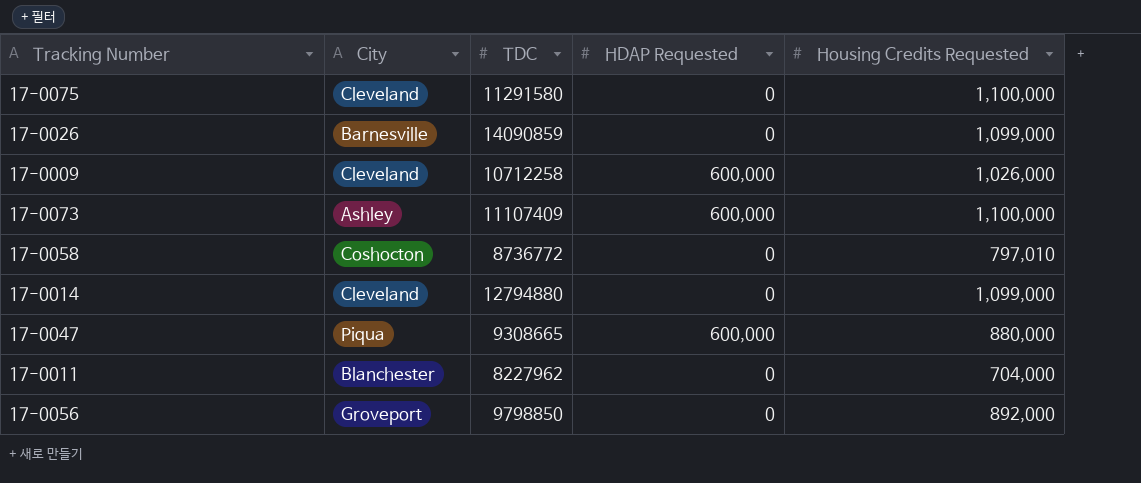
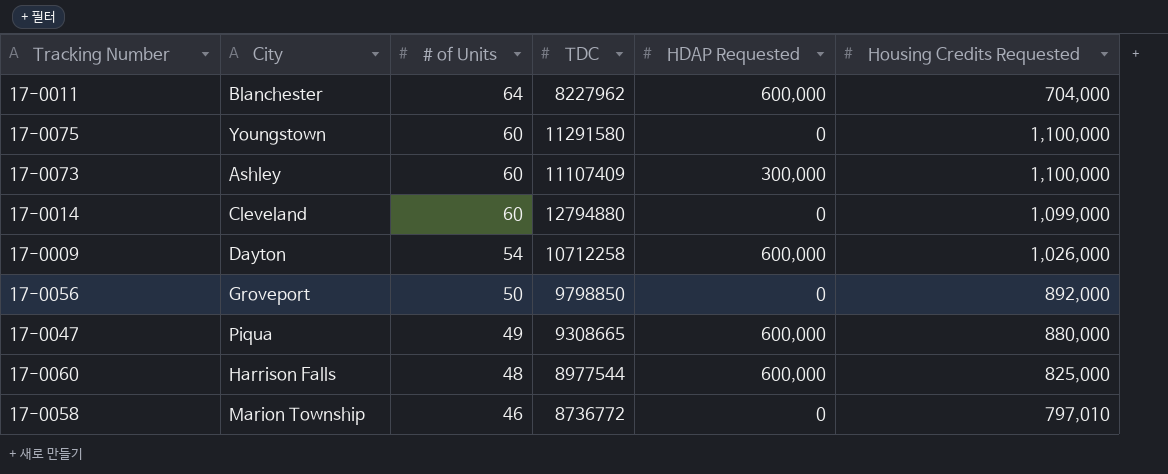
row order: none -> # of Units descending
column # of Units | position: none -> 3
row 17-0026: Barnesville | 14090859 | 0 | 1,099,000 -> none
17-0011 | HDAP Requested: 0 -> 600,000
17-0075 | City: Cleveland -> Youngstown
17-0073 | HDAP Requested: 600,000 -> 300,000
17-0009 | City: Cleveland -> Dayton
row 17-0060: none -> Harrison Falls | 48 | 8977544 | 600,000 | 825,000
17-0058 | City: Coshocton -> Marion Township

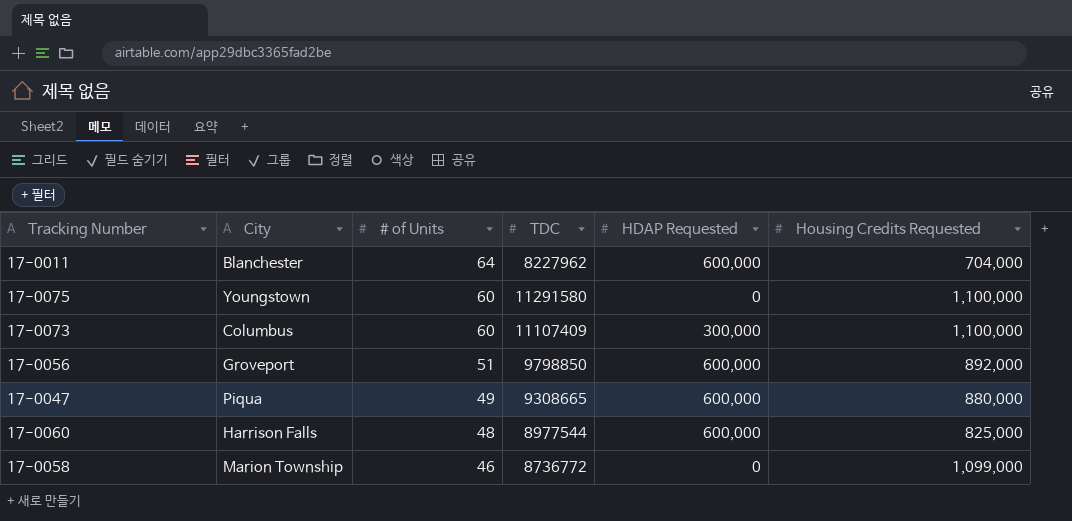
row 17-0014: Cleveland | 60 | 12794880 | 0 | 1,099,000 -> none
row 17-0009: Dayton | 54 | 10712258 | 600,000 | 1,026,000 -> none
17-0073 | City: Ashley -> Columbus
17-0056 | # of Units: 50 -> 51
17-0056 | HDAP Requested: 0 -> 600,000
17-0058 | Housing Credits Requested: 797,010 -> 1,099,000

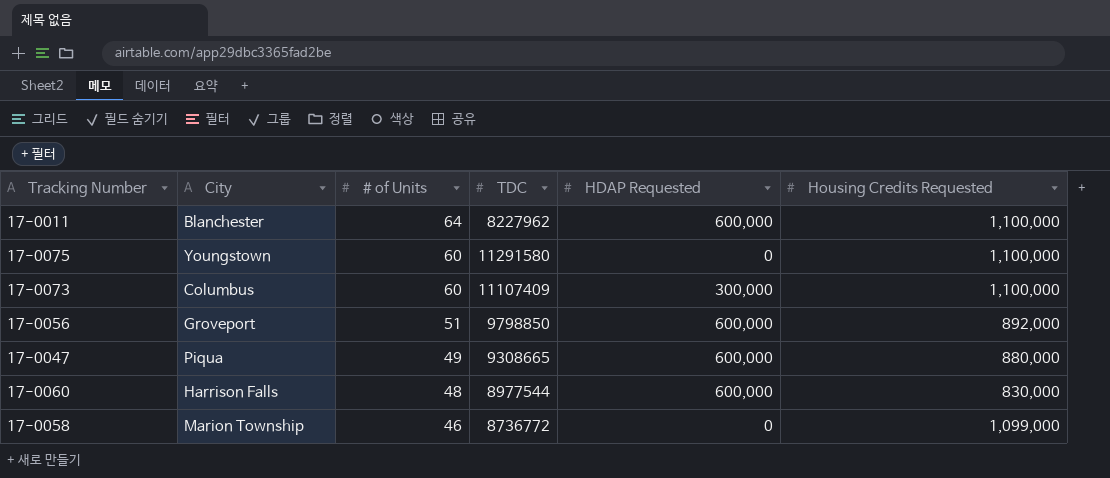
17-0011 | Housing Credits Requested: 704,000 -> 1,100,000
17-0060 | Housing Credits Requested: 825,000 -> 830,000

